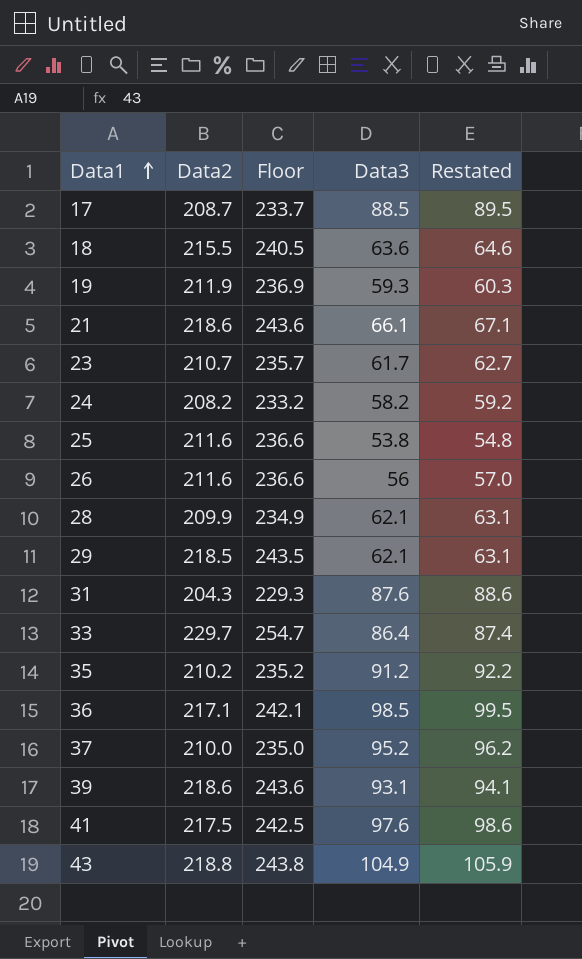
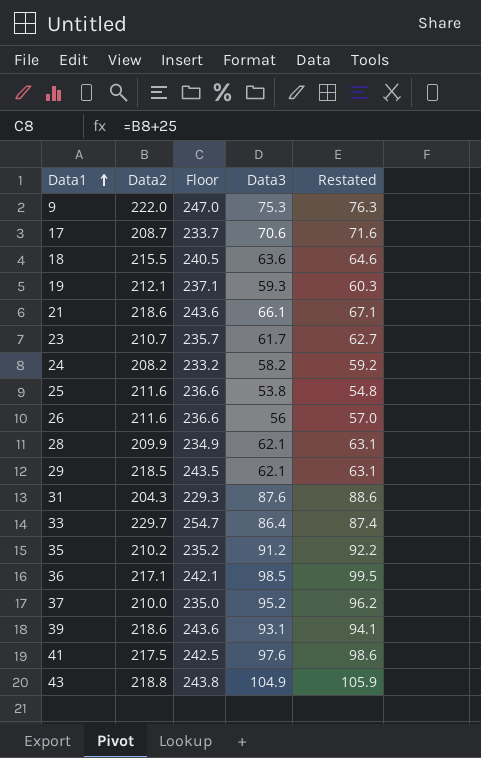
row 9: none -> 222.0 | 247.0 | 75.3 | 76.3
17 | Data3: 88.5 -> 70.6
17 | Restated: 89.5 -> 71.6
19 | Data2: 211.9 -> 212.1
19 | Floor: 236.9 -> 237.1

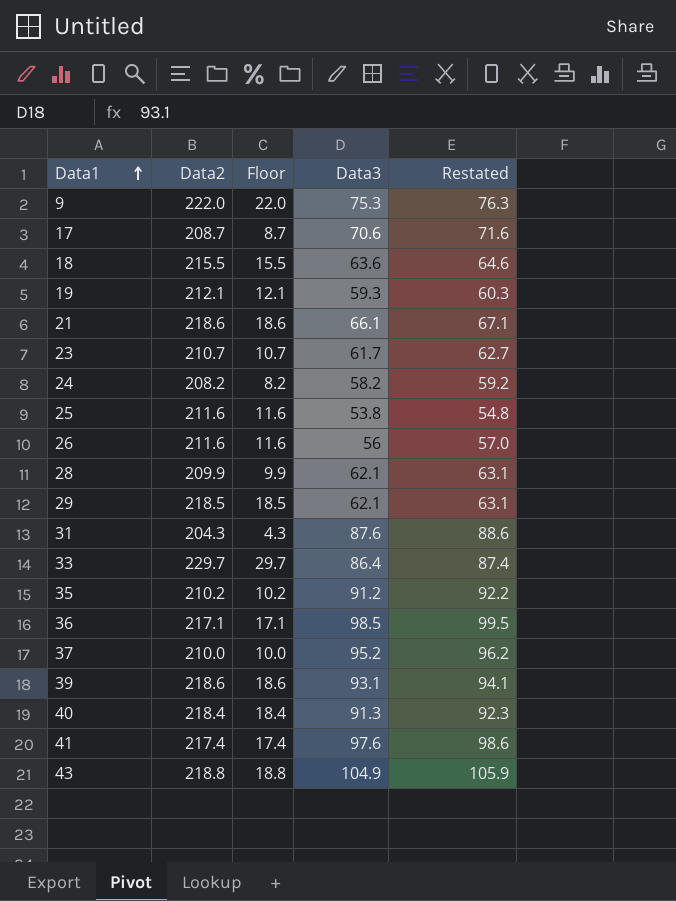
column Floor | formula: [Data2] + 25 -> [Data2] - 200
row 40: none -> 218.4 | 18.4 | 91.3 | 92.3
41 | Data2: 217.5 -> 217.4

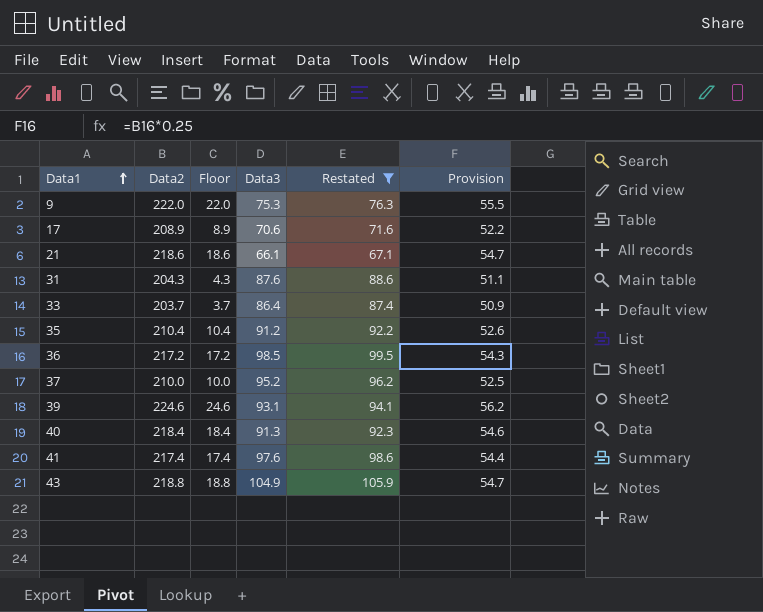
filter: none -> Restated >= 67.1
column Provision | formula: none -> [Data2] * 0.25
17 | Data2: 208.7 -> 208.9
17 | Floor: 8.7 -> 8.9
33 | Data2: 229.7 -> 203.7
33 | Floor: 29.7 -> 3.7
35 | Data2: 210.2 -> 210.4
35 | Floor: 10.2 -> 10.4
36 | Data2: 217.1 -> 217.2
36 | Floor: 17.1 -> 17.2
39 | Data2: 218.6 -> 224.6
39 | Floor: 18.6 -> 24.6

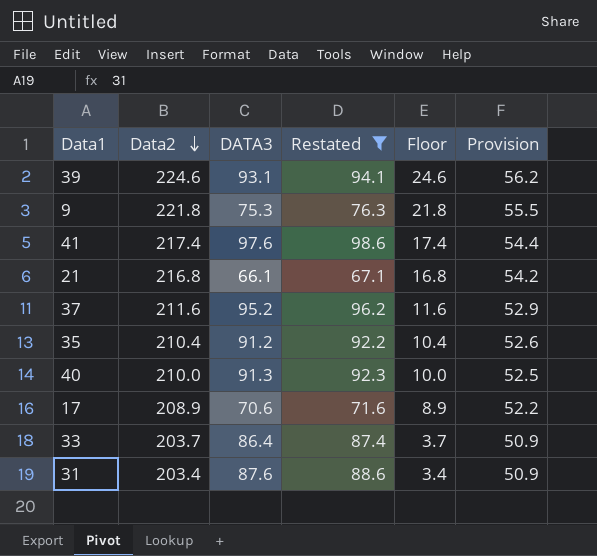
row order: Data1 ascending -> Data2 descending
column name: Data3 -> DATA3
column Floor | position: 3 -> 5
row 36: 217.2 | 17.2 | 98.5 | 99.5 | 54.3 -> none
row 43: 218.8 | 18.8 | 104.9 | 105.9 | 54.7 -> none
9 | Data2: 222.0 -> 221.8
9 | Floor: 22.0 -> 21.8
21 | Data2: 218.6 -> 216.8
21 | Floor: 18.6 -> 16.8
21 | Provision: 54.7 -> 54.2
37 | Data2: 210.0 -> 211.6
37 | Floor: 10.0 -> 11.6
37 | Provision: 52.5 -> 52.9
40 | Data2: 218.4 -> 210.0
40 | Floor: 18.4 -> 10.0
40 | Provision: 54.6 -> 52.5
31 | Data2: 204.3 -> 203.4
31 | Floor: 4.3 -> 3.4
31 | Provision: 51.1 -> 50.9

